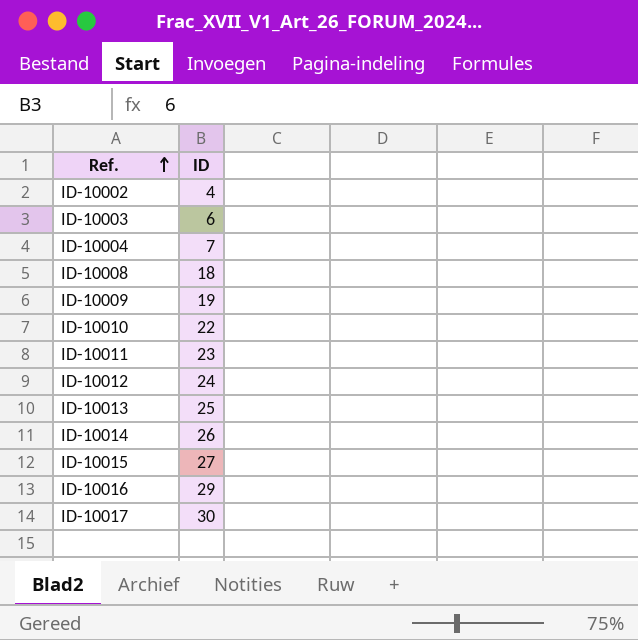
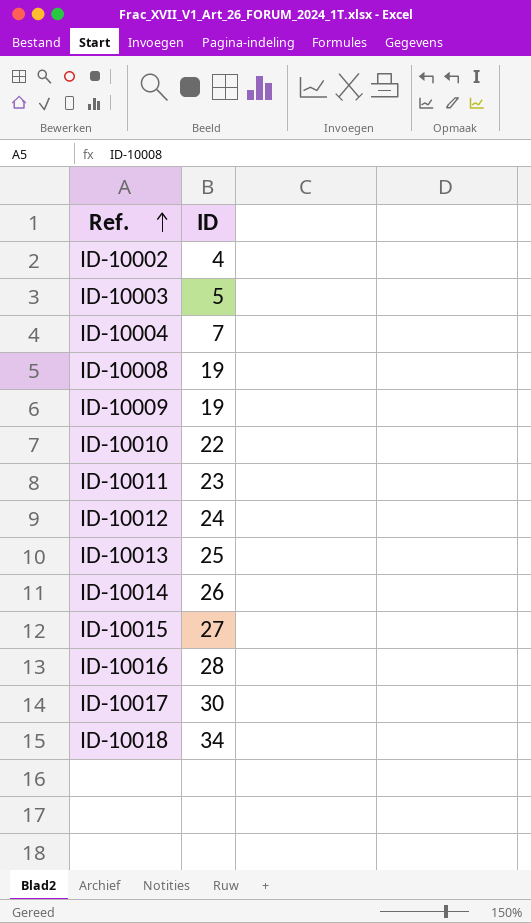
ID-10003 | ID: 6 -> 5
ID-10008 | ID: 18 -> 19
ID-10016 | ID: 29 -> 28
row ID-10018: none -> 34

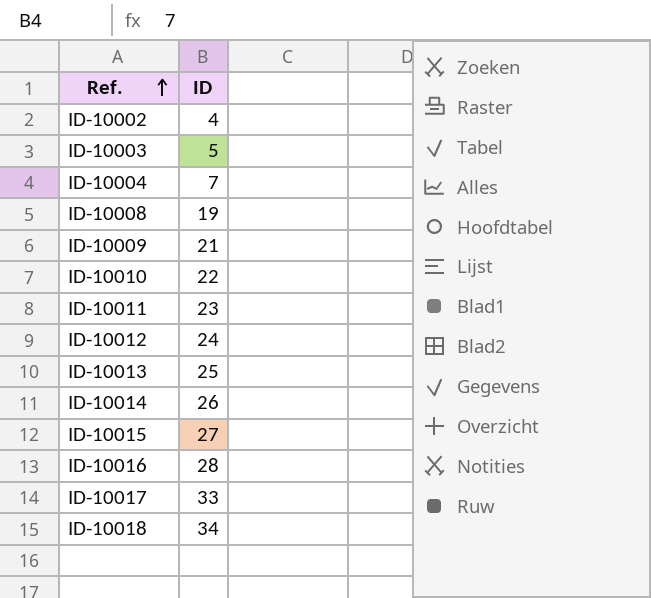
ID-10009 | ID: 19 -> 21
ID-10017 | ID: 30 -> 33

